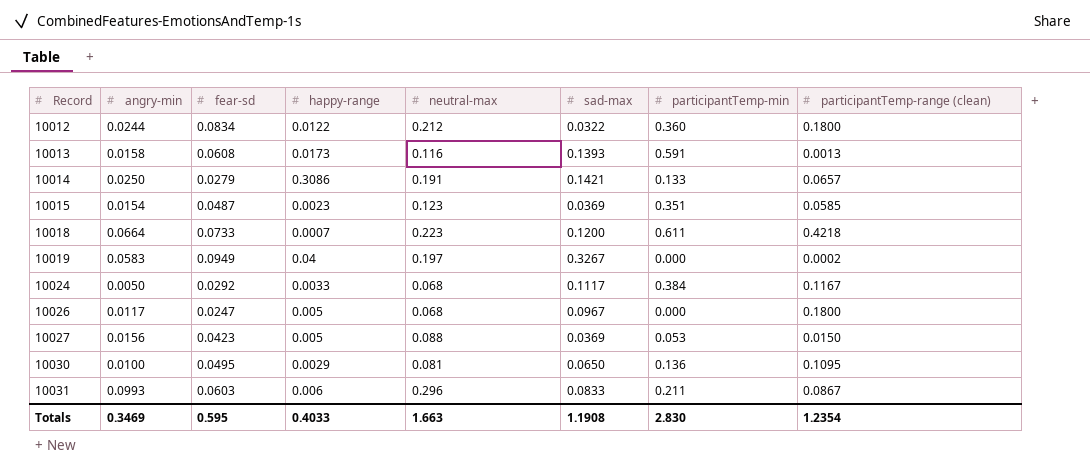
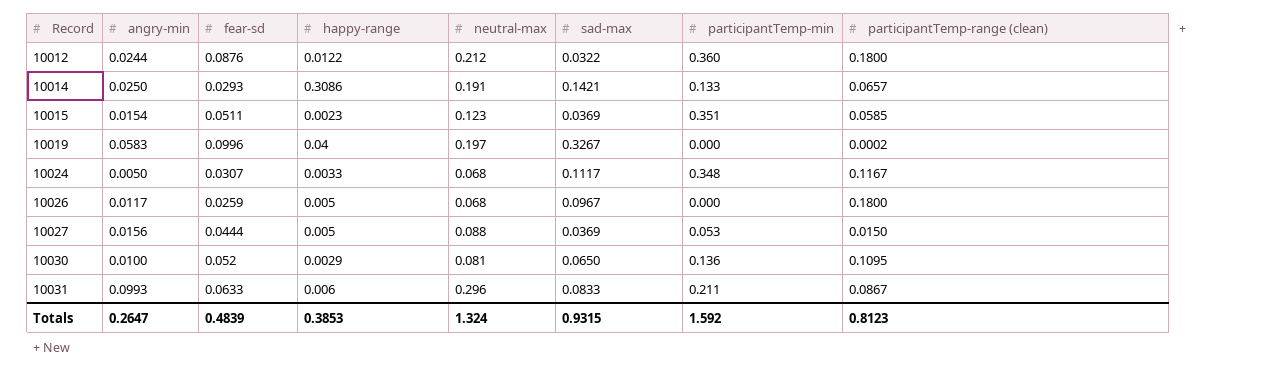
row 10013: 0.0158 | 0.0608 | 0.0173 | 0.116 | 0.1393 | 0.591 | 0.0013 -> none
row 10018: 0.0664 | 0.0733 | 0.0007 | 0.223 | 0.1200 | 0.611 | 0.4218 -> none
10012 | fear-sd: 0.0834 -> 0.0876
10014 | fear-sd: 0.0279 -> 0.0293
10015 | fear-sd: 0.0487 -> 0.0511
10019 | fear-sd: 0.0949 -> 0.0996
10024 | fear-sd: 0.0292 -> 0.0307
10024 | participantTemp-min: 0.384 -> 0.348
10026 | fear-sd: 0.0247 -> 0.0259
10027 | fear-sd: 0.0423 -> 0.0444
10030 | fear-sd: 0.0495 -> 0.052
10031 | fear-sd: 0.0603 -> 0.0633
Totals | angry-min: 0.3469 -> 0.2647
Totals | fear-sd: 0.595 -> 0.4839
Totals | happy-range: 0.4033 -> 0.3853
Totals | neutral-max: 1.663 -> 1.324
Totals | sad-max: 1.1908 -> 0.9315
Totals | participantTemp-min: 2.830 -> 1.592
Totals | participantTemp-range (clean): 1.2354 -> 0.8123

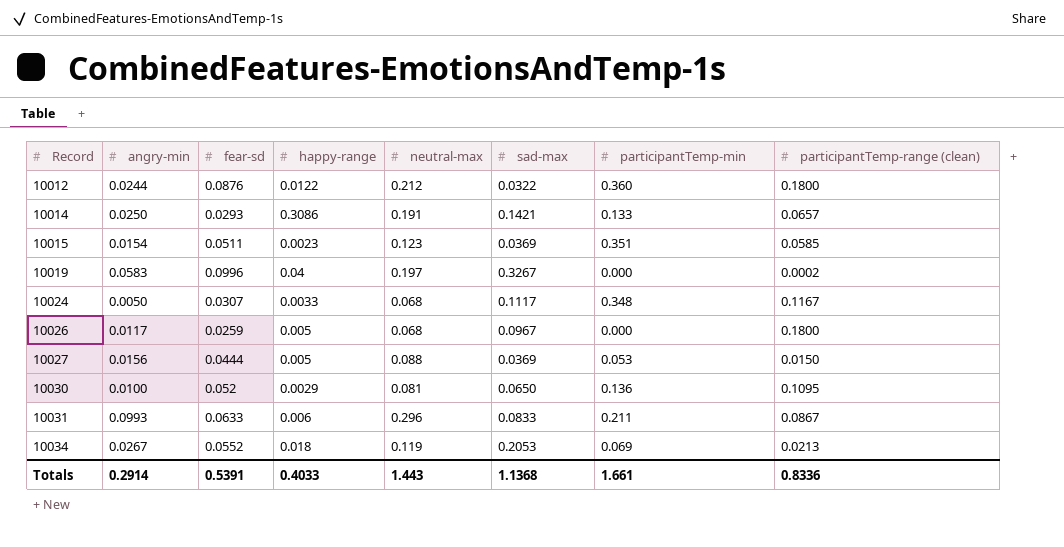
row 10034: none -> 0.0267 | 0.0552 | 0.018 | 0.119 | 0.2053 | 0.069 | 0.0213
Totals | angry-min: 0.2647 -> 0.2914
Totals | fear-sd: 0.4839 -> 0.5391
Totals | happy-range: 0.3853 -> 0.4033
Totals | neutral-max: 1.324 -> 1.443
Totals | sad-max: 0.9315 -> 1.1368
Totals | participantTemp-min: 1.592 -> 1.661
Totals | participantTemp-range (clean): 0.8123 -> 0.8336

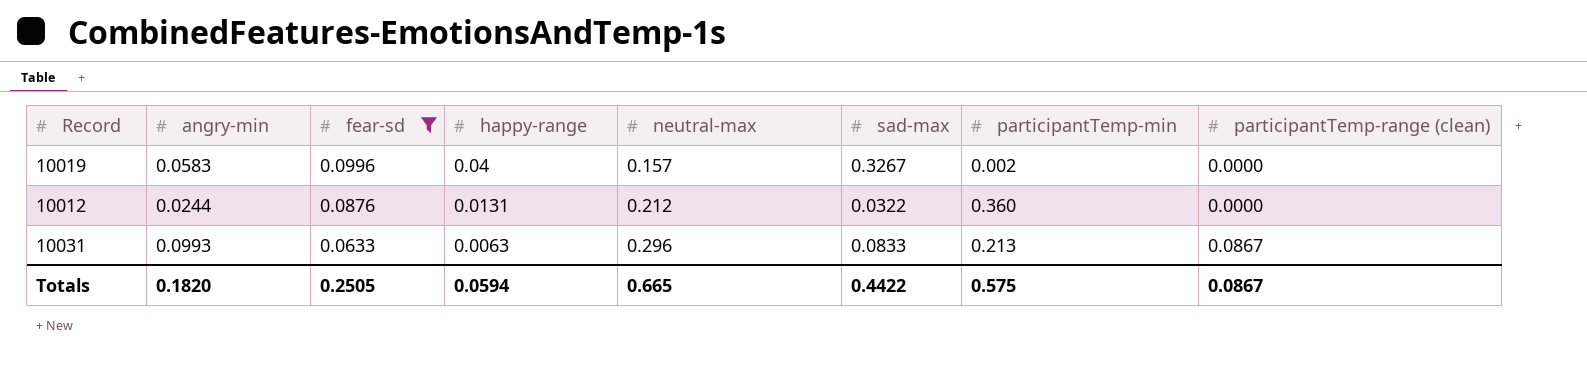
filter: none -> fear-sd >= 0.0633
row order: Record ascending -> fear-sd descending
10019 | neutral-max: 0.197 -> 0.157
10019 | participantTemp-min: 0.000 -> 0.002
10019 | participantTemp-range (clean): 0.0002 -> 0.0000
10012 | happy-range: 0.0122 -> 0.0131
10012 | participantTemp-range (clean): 0.1800 -> 0.0000
10031 | happy-range: 0.006 -> 0.0063
10031 | participantTemp-min: 0.211 -> 0.213
Totals | angry-min: 0.2914 -> 0.1820
Totals | fear-sd: 0.5391 -> 0.2505
Totals | happy-range: 0.4033 -> 0.0594
Totals | neutral-max: 1.443 -> 0.665
Totals | sad-max: 1.1368 -> 0.4422
Totals | participantTemp-min: 1.661 -> 0.575
Totals | participantTemp-range (clean): 0.8336 -> 0.0867

